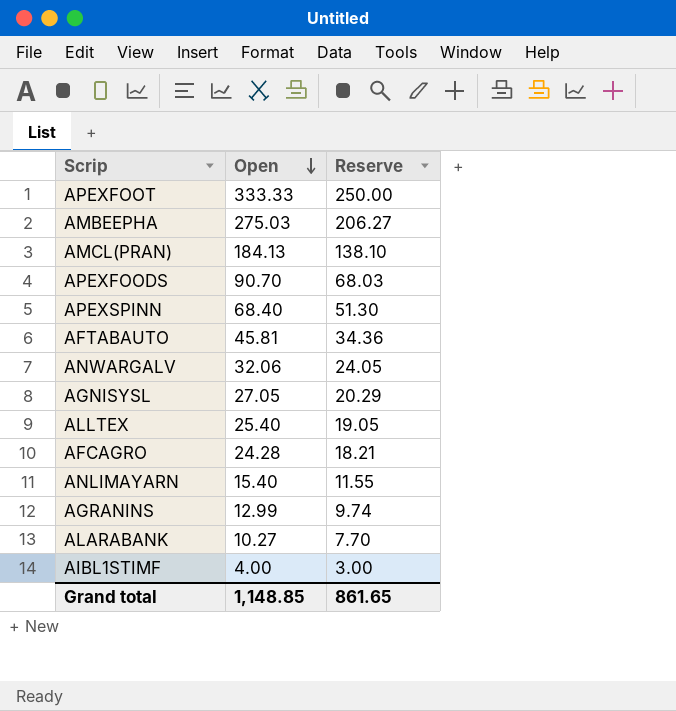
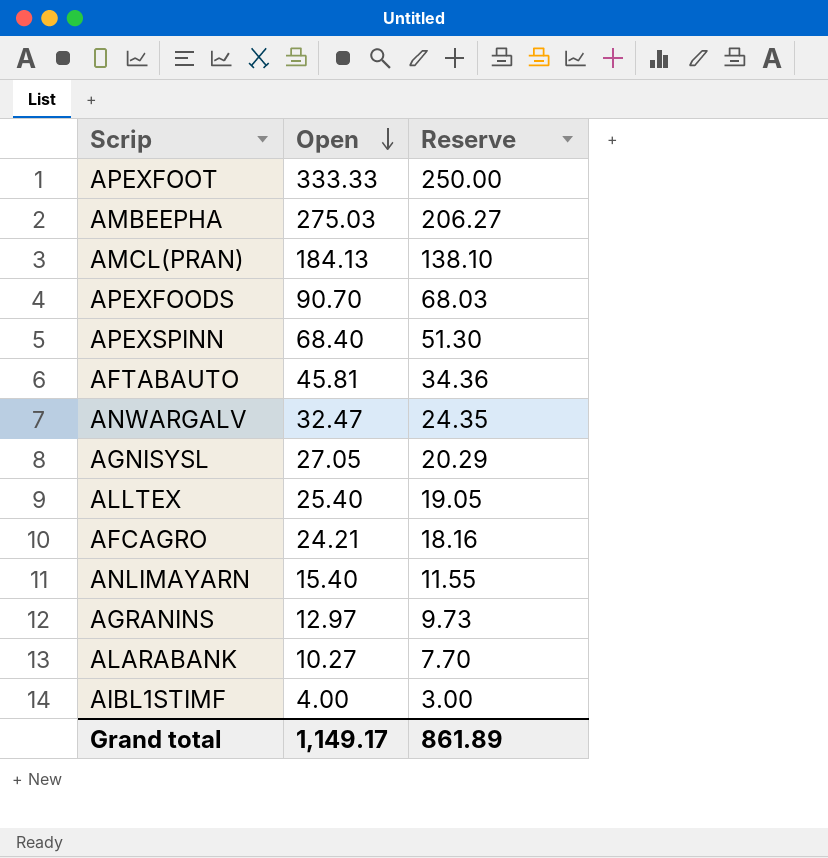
ANWARGALV | Open: 32.06 -> 32.47
ANWARGALV | Reserve: 24.05 -> 24.35
AFCAGRO | Open: 24.28 -> 24.21
AFCAGRO | Reserve: 18.21 -> 18.16
AGRANINS | Open: 12.99 -> 12.97
AGRANINS | Reserve: 9.74 -> 9.73
Grand total | Open: 1,148.85 -> 1,149.17
Grand total | Reserve: 861.65 -> 861.89

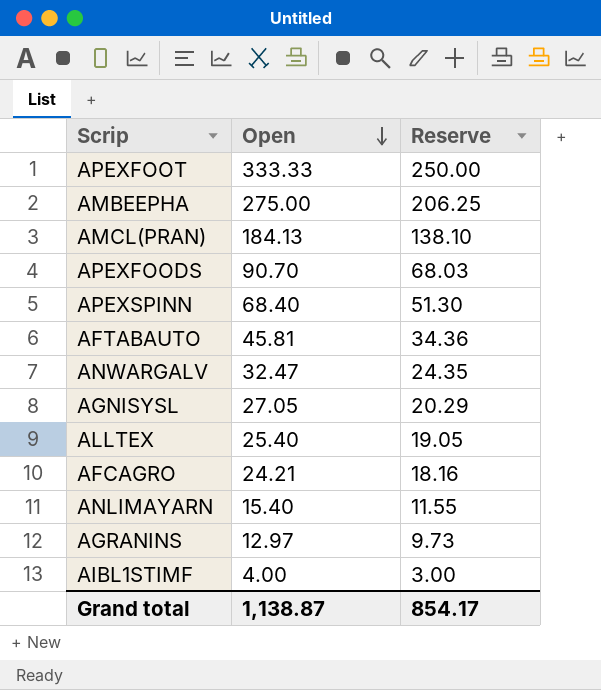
row ALARABANK: 10.27 | 7.70 -> none
AMBEEPHA | Open: 275.03 -> 275.00
AMBEEPHA | Reserve: 206.27 -> 206.25
Grand total | Open: 1,149.17 -> 1,138.87
Grand total | Reserve: 861.89 -> 854.17

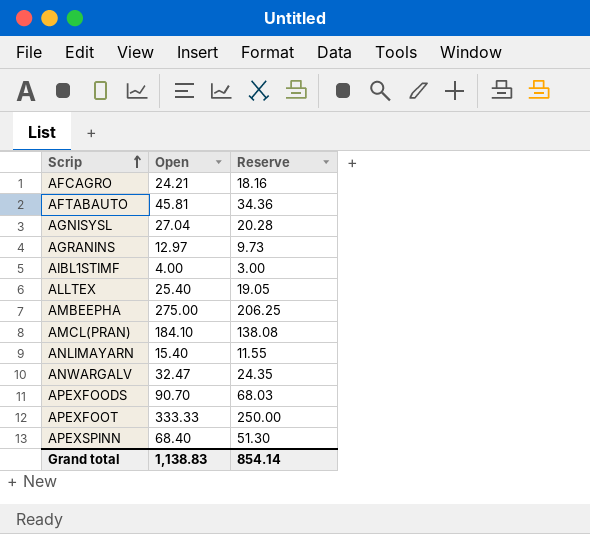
row order: Open descending -> Scrip ascending
AGNISYSL | Open: 27.05 -> 27.04
AGNISYSL | Reserve: 20.29 -> 20.28
AMCL(PRAN) | Open: 184.13 -> 184.10
AMCL(PRAN) | Reserve: 138.10 -> 138.08
Grand total | Open: 1,138.87 -> 1,138.83
Grand total | Reserve: 854.17 -> 854.14

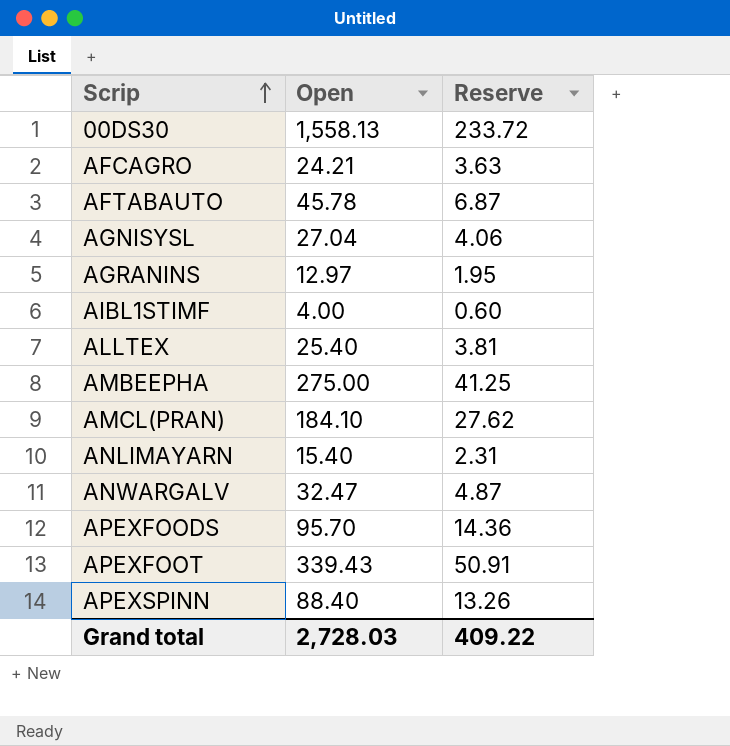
column Reserve | formula: [Open] * 0.75 -> [Open] * 0.15
row 00DS30: none -> 1,558.13 | 233.72
AFTABAUTO | Open: 45.81 -> 45.78
APEXFOODS | Open: 90.70 -> 95.70
APEXFOOT | Open: 333.33 -> 339.43
APEXSPINN | Open: 68.40 -> 88.40
Grand total | Open: 1,138.83 -> 2,728.03
Grand total | Reserve: 854.14 -> 409.22

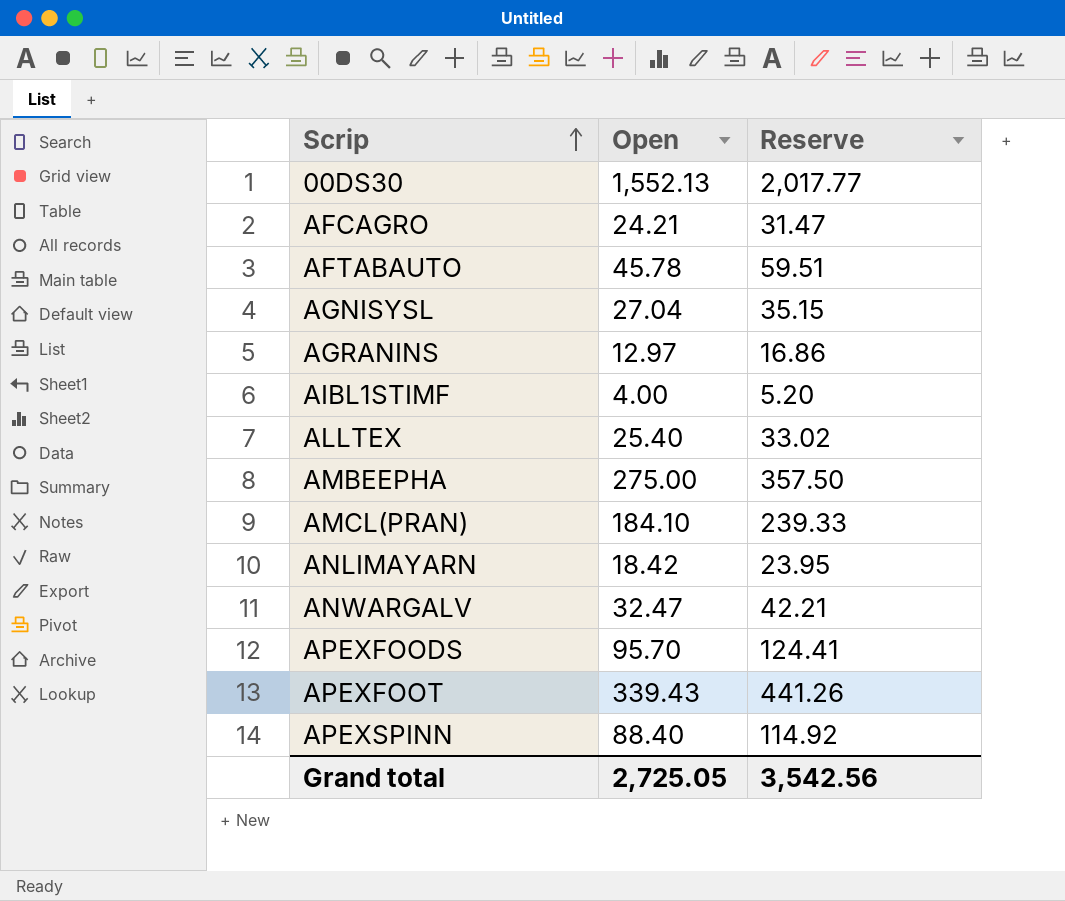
column Reserve | formula: [Open] * 0.15 -> [Open] * 1.3
00DS30 | Open: 1,558.13 -> 1,552.13
ANLIMAYARN | Open: 15.40 -> 18.42
Grand total | Open: 2,728.03 -> 2,725.05
Grand total | Reserve: 409.22 -> 3,542.56

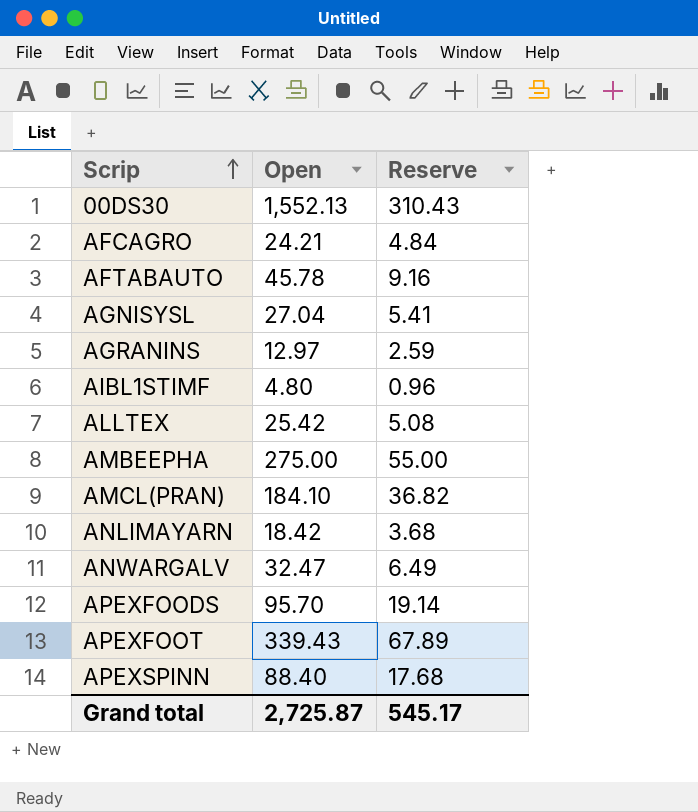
column Reserve | formula: [Open] * 1.3 -> [Open] * 0.2
AIBL1STIMF | Open: 4.00 -> 4.80
ALLTEX | Open: 25.40 -> 25.42
Grand total | Open: 2,725.05 -> 2,725.87
Grand total | Reserve: 3,542.56 -> 545.17

